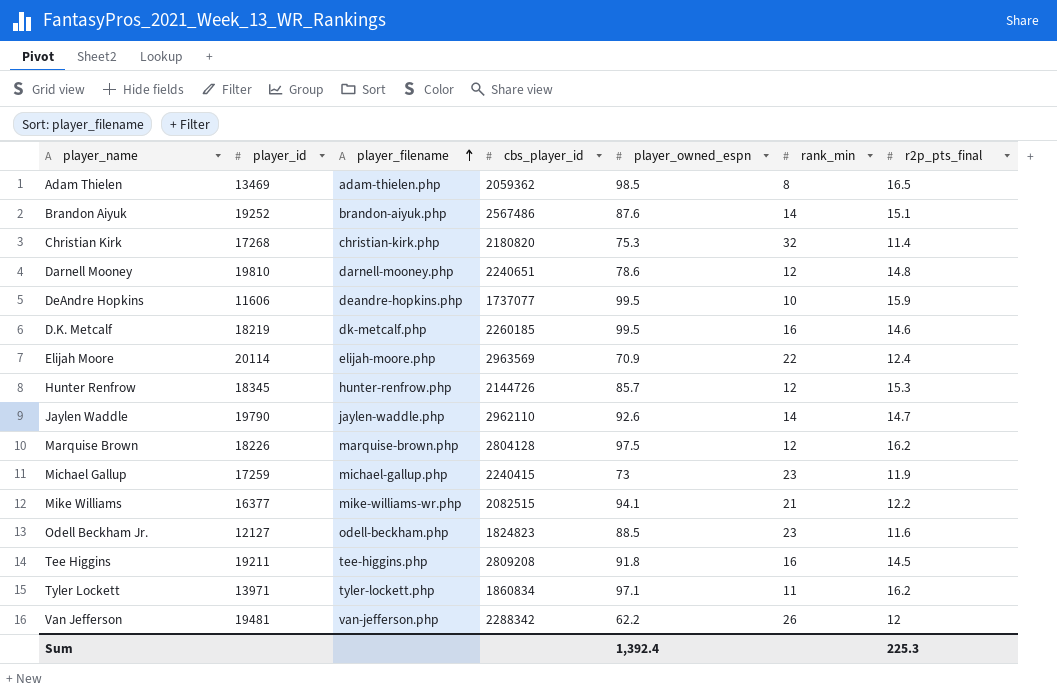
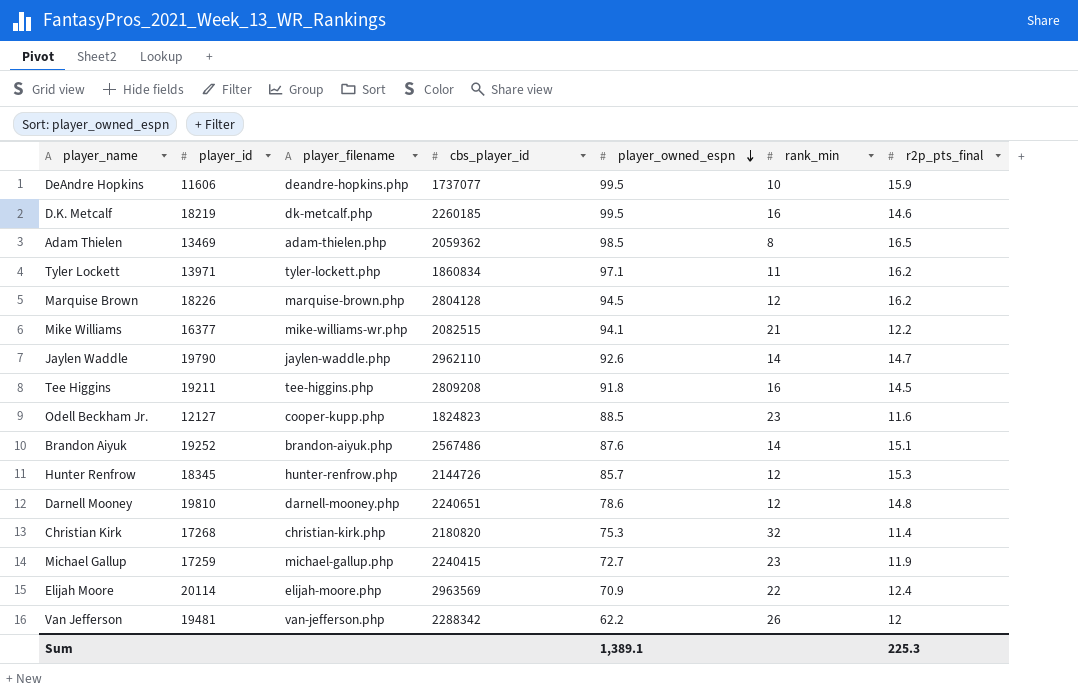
row order: player_filename ascending -> player_owned_espn descending
Marquise Brown | player_owned_espn: 97.5 -> 94.5
Odell Beckham Jr. | player_filename: odell-beckham.php -> cooper-kupp.php
Michael Gallup | player_owned_espn: 73 -> 72.7
Sum | player_owned_espn: 1,392.4 -> 1,389.1

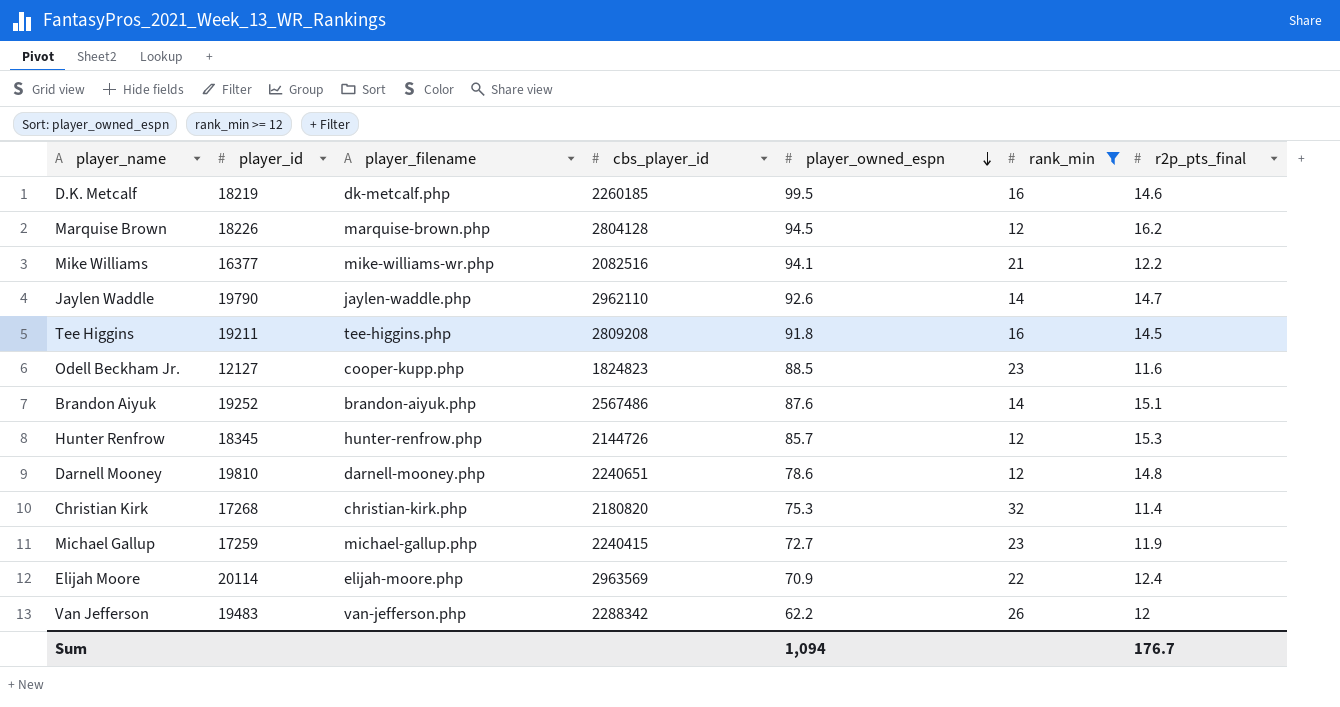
filter: none -> rank_min >= 12
Mike Williams | cbs_player_id: 2082515 -> 2082516
Van Jefferson | player_id: 19481 -> 19483
Sum | player_owned_espn: 1,389.1 -> 1,094
Sum | r2p_pts_final: 225.3 -> 176.7

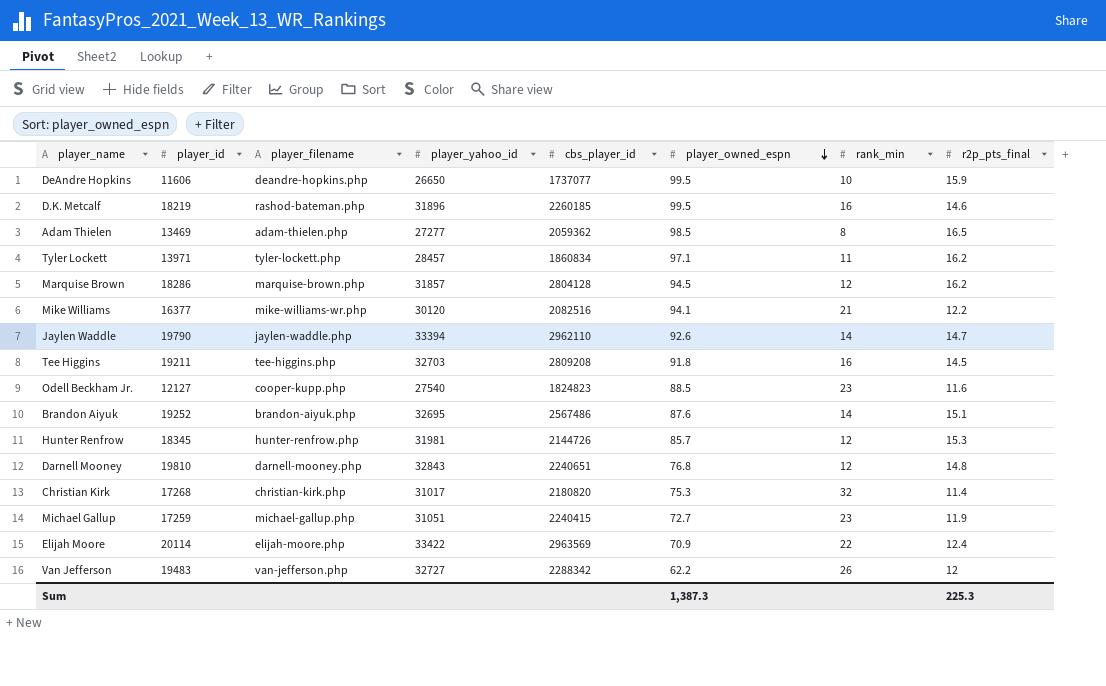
filter: rank_min >= 12 -> none
column player_yahoo_id | position: none -> 4
D.K. Metcalf | player_filename: dk-metcalf.php -> rashod-bateman.php
Marquise Brown | player_id: 18226 -> 18286
Darnell Mooney | player_owned_espn: 78.6 -> 76.8
Sum | player_owned_espn: 1,094 -> 1,387.3
Sum | r2p_pts_final: 176.7 -> 225.3

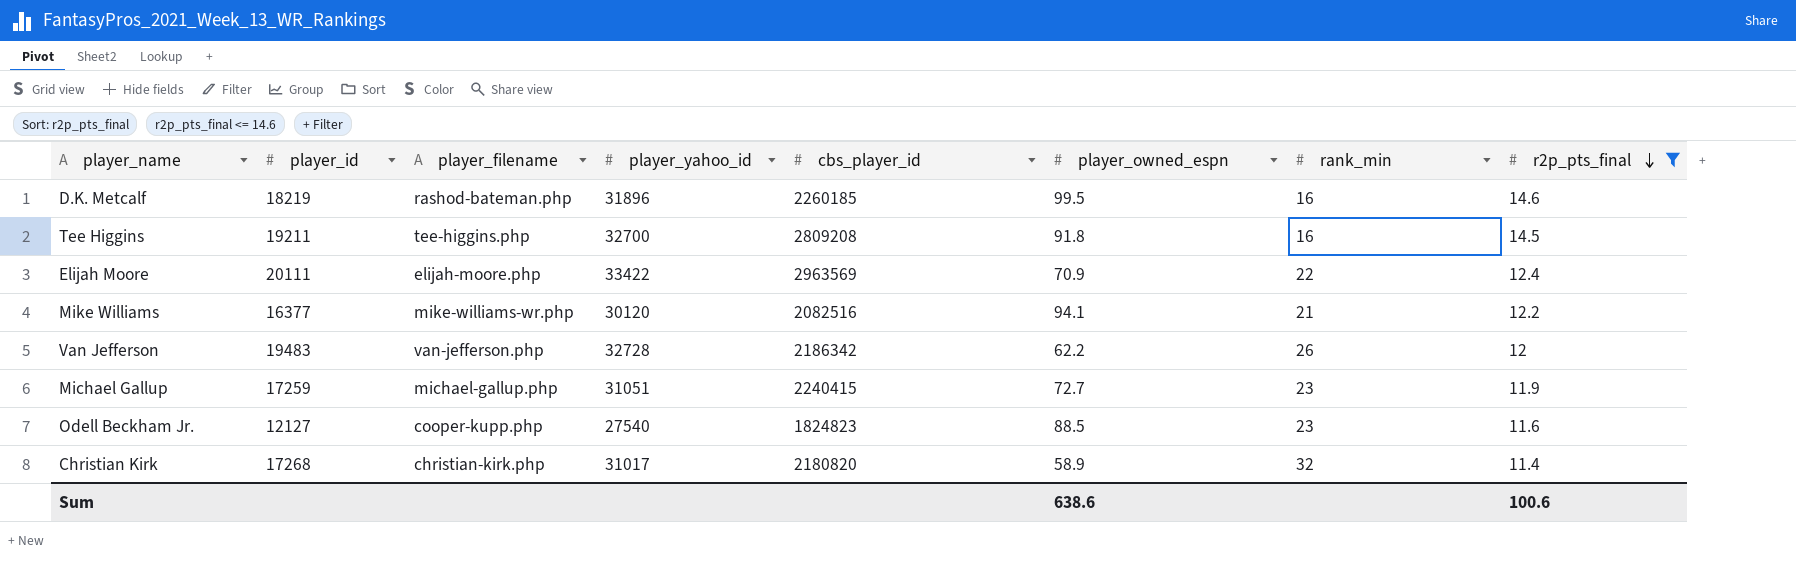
filter: none -> r2p_pts_final <= 14.6
row order: player_owned_espn descending -> r2p_pts_final descending
Tee Higgins | player_yahoo_id: 32703 -> 32700
Elijah Moore | player_id: 20114 -> 20111
Van Jefferson | player_yahoo_id: 32727 -> 32728
Van Jefferson | cbs_player_id: 2288342 -> 2186342
Christian Kirk | player_owned_espn: 75.3 -> 58.9
Sum | player_owned_espn: 1,387.3 -> 638.6
Sum | r2p_pts_final: 225.3 -> 100.6

